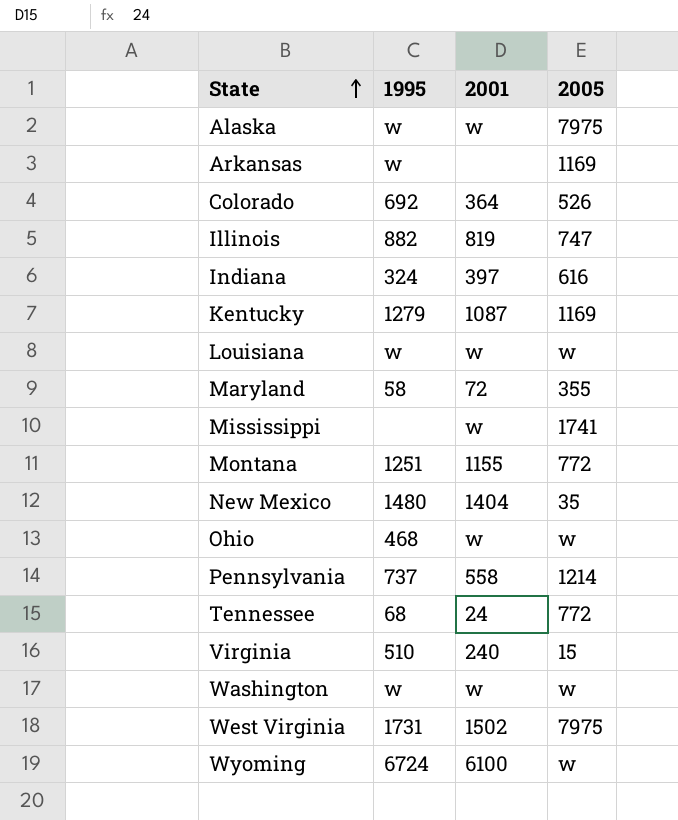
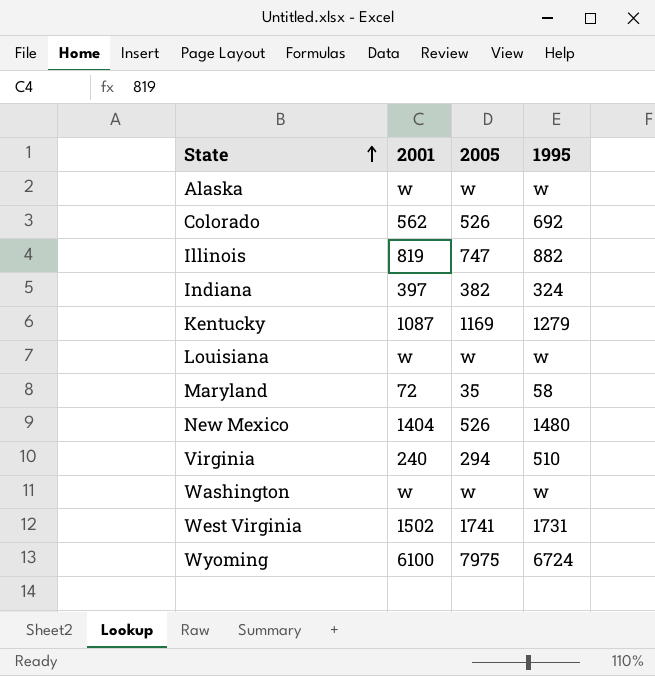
column 1995 | position: 2 -> 4
row Arkansas: w | none | 1169 -> none
row Mississippi: none | w | 1741 -> none
row Montana: 1251 | 1155 | 772 -> none
row Ohio: 468 | w | w -> none
row Pennsylvania: 737 | 558 | 1214 -> none
row Tennessee: 68 | 24 | 772 -> none
Alaska | 2005: 7975 -> w
Colorado | 2001: 364 -> 562
Indiana | 2005: 616 -> 382
Maryland | 2005: 355 -> 35
New Mexico | 2005: 35 -> 526
Virginia | 2005: 15 -> 294
West Virginia | 2005: 7975 -> 1741
Wyoming | 2005: w -> 7975

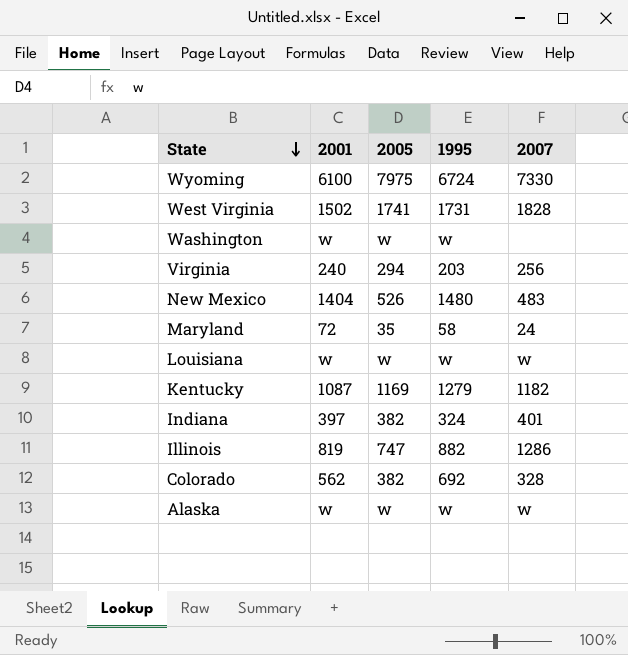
row order: State ascending -> State descending
column 2007 | position: none -> 5
Virginia | 1995: 510 -> 203
Colorado | 2005: 526 -> 382

